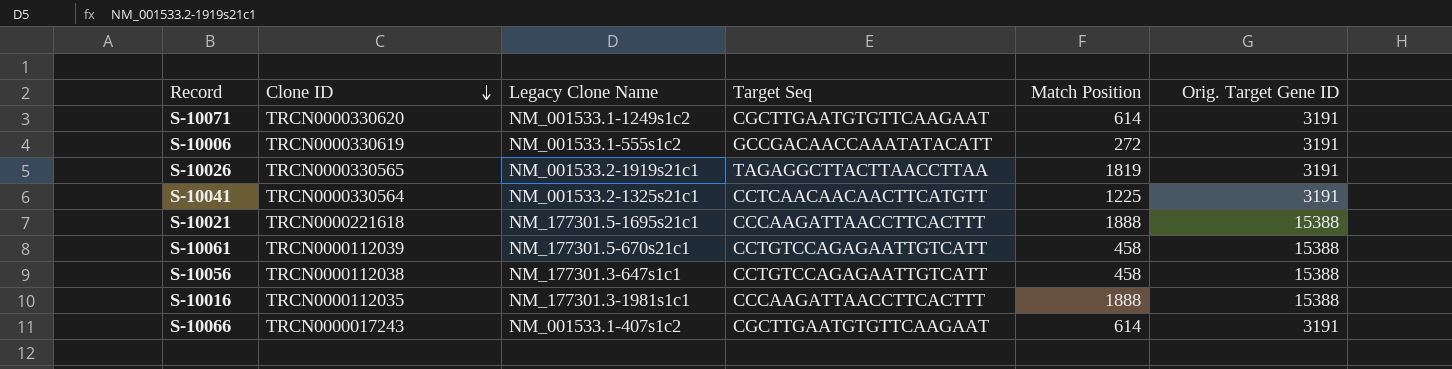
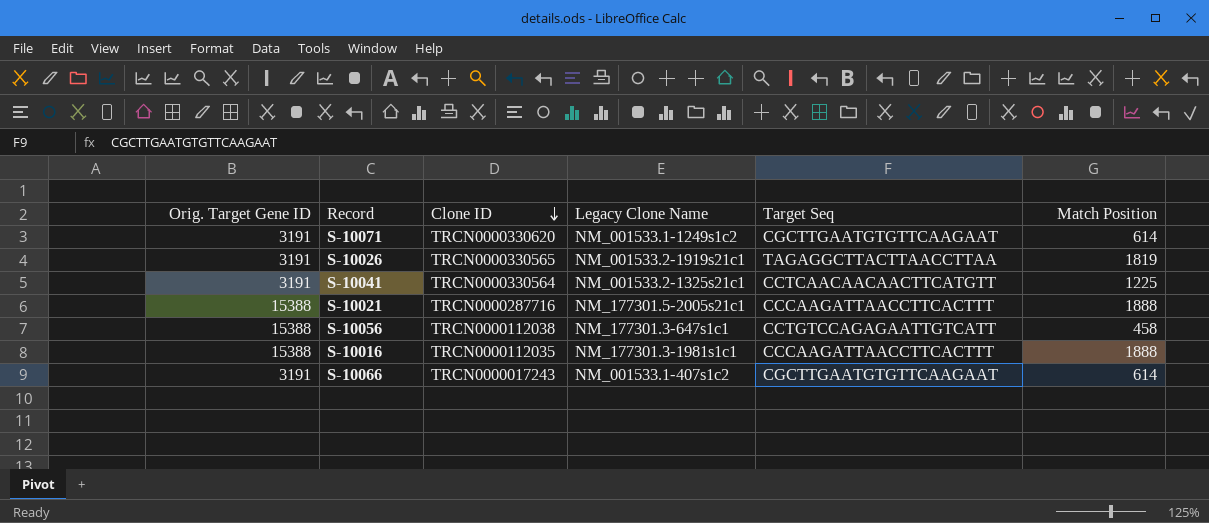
column Orig. Target Gene ID | position: 6 -> 1
row S-10006: TRCN0000330619 | NM_001533.1-555s1c2 | GCCGACAACCAAATATACATT | 272 | 3191 -> none
row S-10061: TRCN0000112039 | NM_177301.5-670s21c1 | CCTGTCCAGAGAATTGTCATT | 458 | 15388 -> none
S-10021 | Clone ID: TRCN0000221618 -> TRCN0000287716
S-10021 | Legacy Clone Name: NM_177301.5-1695s21c1 -> NM_177301.5-2005s21c1

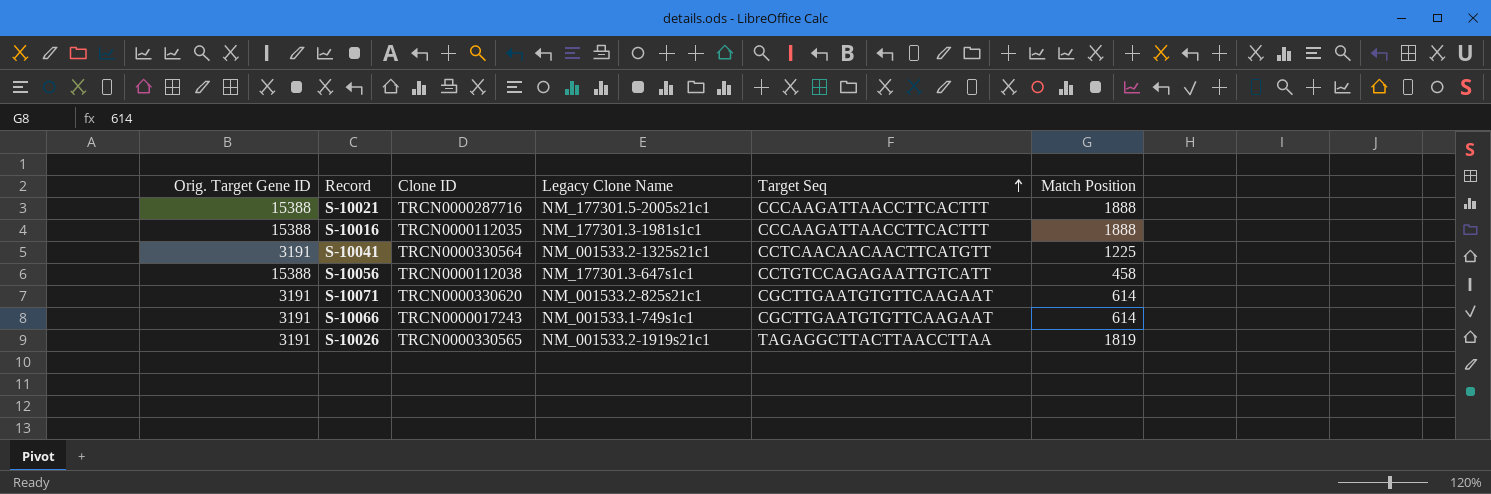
row order: Clone ID descending -> Target Seq ascending
S-10071 | Legacy Clone Name: NM_001533.1-1249s1c2 -> NM_001533.2-825s21c1
S-10066 | Legacy Clone Name: NM_001533.1-407s1c2 -> NM_001533.1-749s1c1

